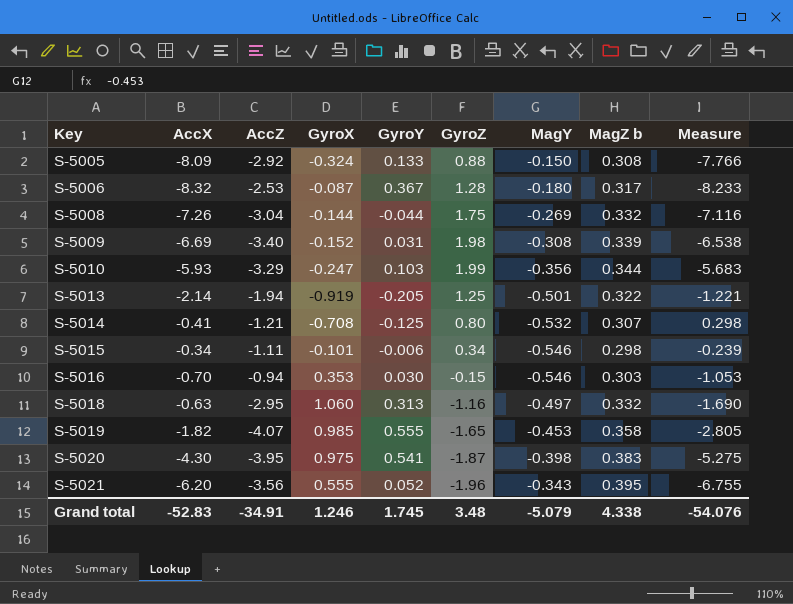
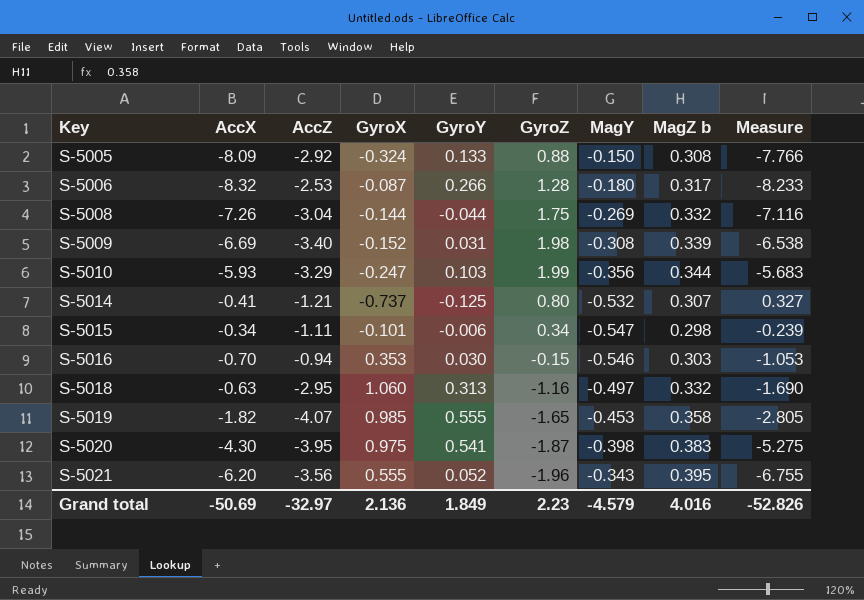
row S-5013: -2.14 | -1.94 | -0.919 | -0.205 | 1.25 | -0.501 | 0.322 | -1.221 -> none
S-5006 | GyroY: 0.367 -> 0.266
S-5014 | GyroX: -0.708 -> -0.737
S-5014 | Measure: 0.298 -> 0.327
S-5015 | MagY: -0.546 -> -0.547
Grand total | AccX: -52.83 -> -50.69
Grand total | AccZ: -34.91 -> -32.97
Grand total | GyroX: 1.246 -> 2.136
Grand total | GyroY: 1.745 -> 1.849
Grand total | GyroZ: 3.48 -> 2.23
Grand total | MagY: -5.079 -> -4.579
Grand total | MagZ b: 4.338 -> 4.016
Grand total | Measure: -54.076 -> -52.826

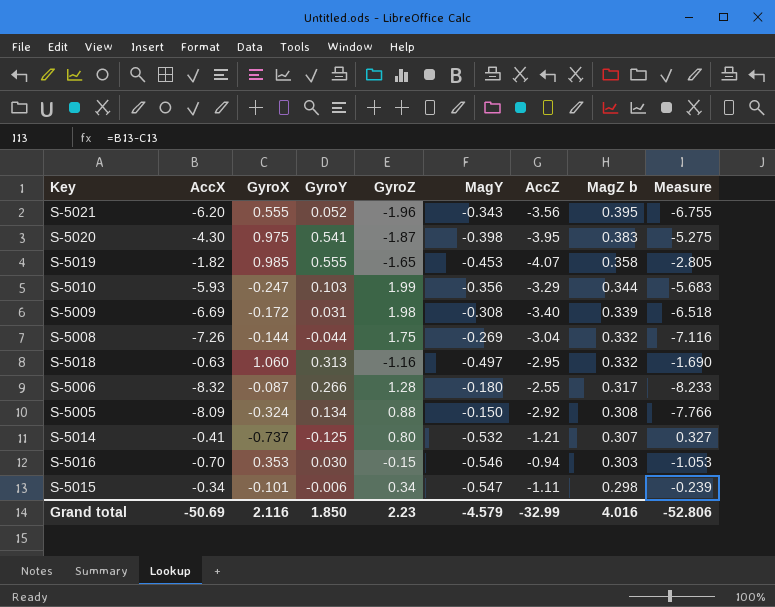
row order: Key ascending -> MagZ b descending
column AccZ | position: 3 -> 7
S-5009 | GyroX: -0.152 -> -0.172
S-5009 | Measure: -6.538 -> -6.518
S-5006 | AccZ: -2.53 -> -2.55
S-5005 | GyroY: 0.133 -> 0.134
Grand total | GyroX: 2.136 -> 2.116
Grand total | GyroY: 1.849 -> 1.850
Grand total | AccZ: -32.97 -> -32.99
Grand total | Measure: -52.826 -> -52.806

